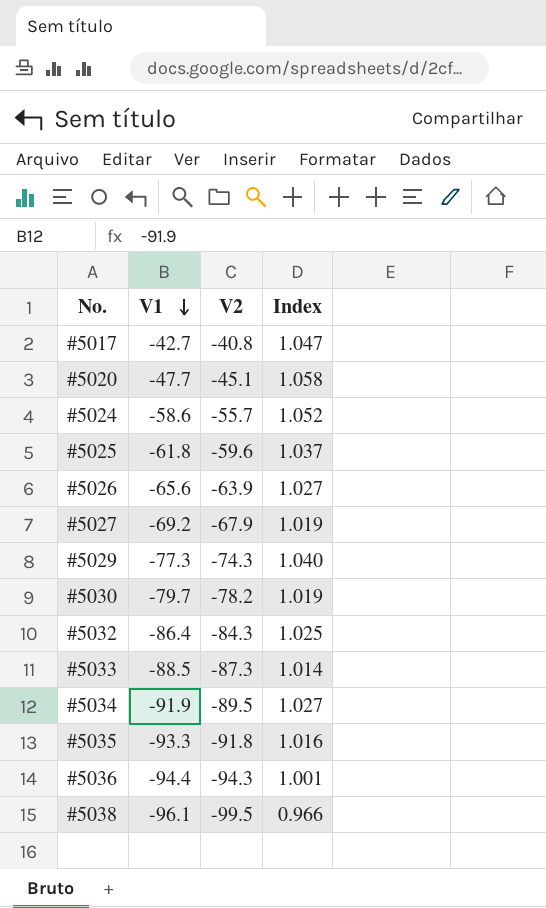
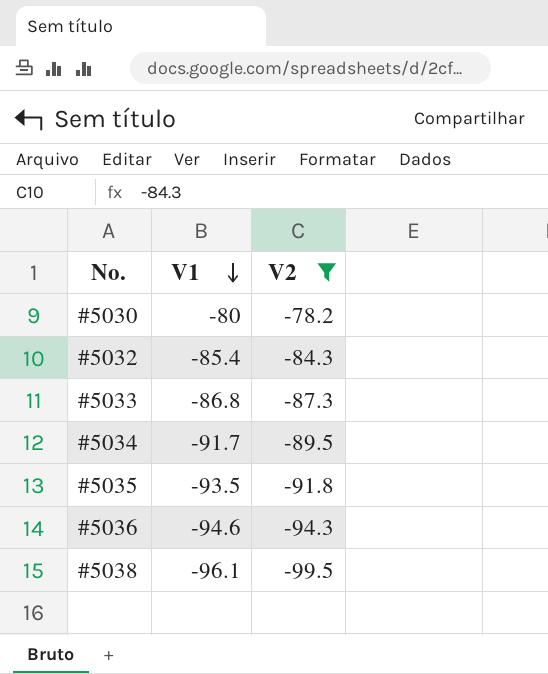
filter: none -> V2 <= -78.2
column Index | formula: [V1] / [V2] -> none
#5030 | V1: -79.7 -> -80
#5032 | V1: -86.4 -> -85.4
#5033 | V1: -88.5 -> -86.8
#5034 | V1: -91.9 -> -91.7
#5035 | V1: -93.3 -> -93.5
#5036 | V1: -94.4 -> -94.6

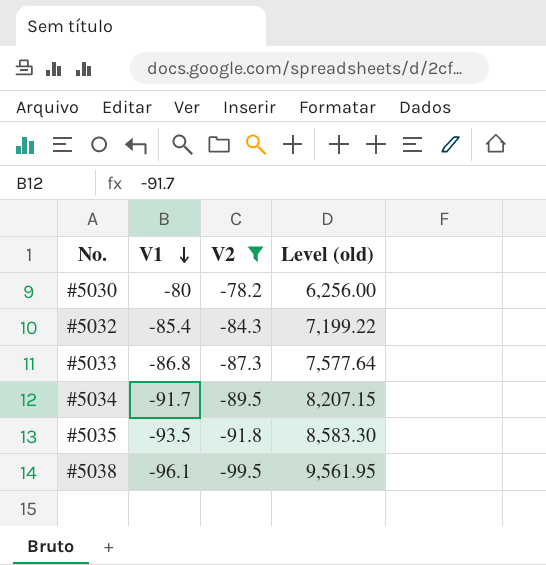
column Level (old) | formula: none -> [V1] * [V2]
row #5036: -94.6 | -94.3 -> none

